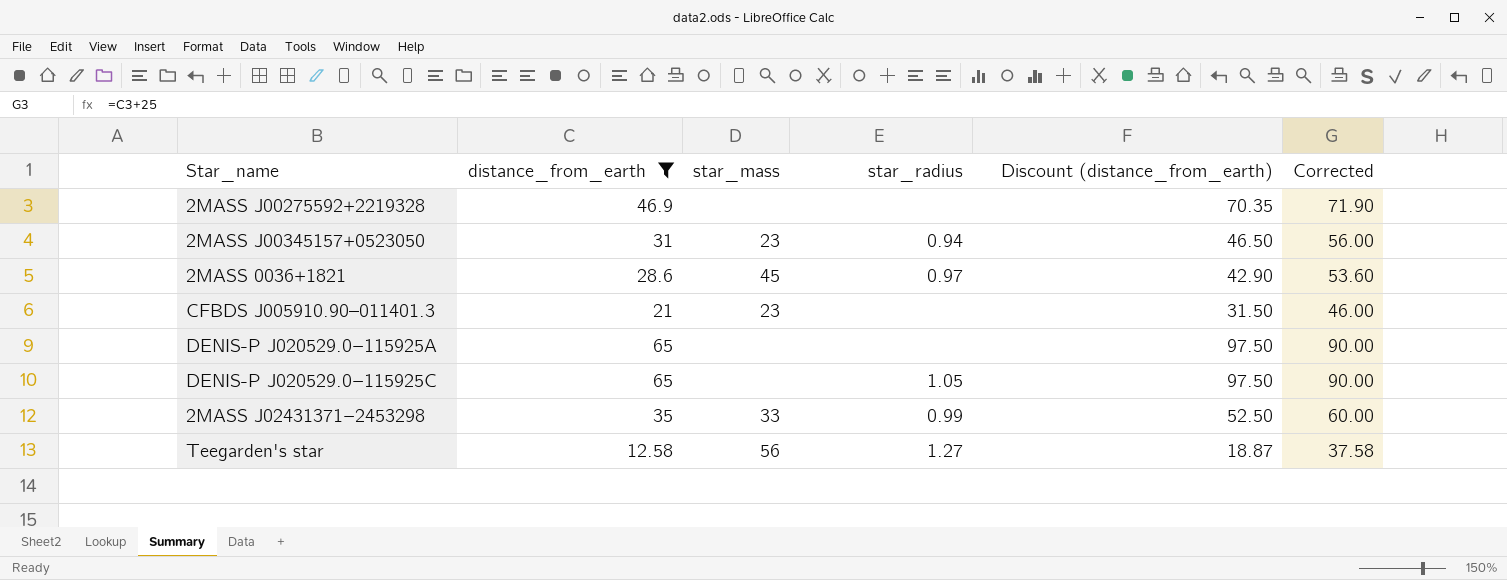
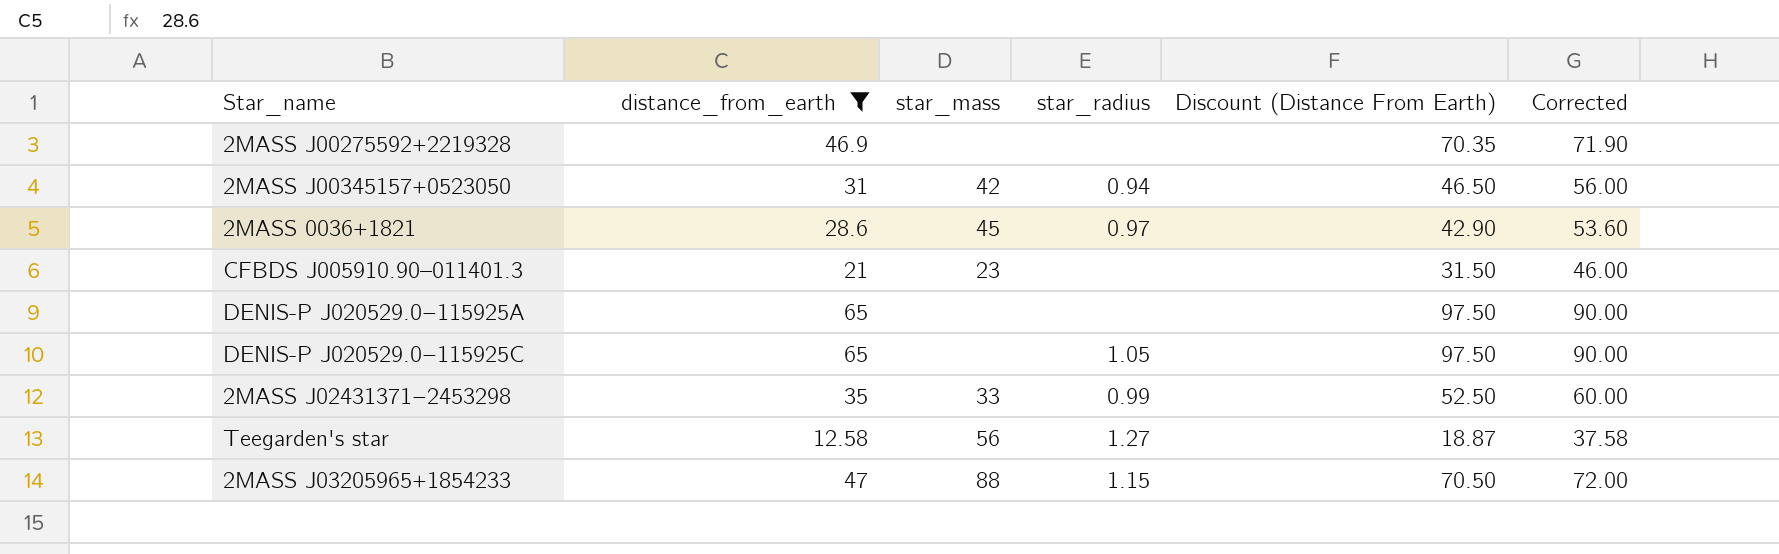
column name: Discount (distance_from_earth) -> Discount (Distance From Earth)
2MASS J00345157+0523050 | star_mass: 23 -> 42
row 2MASS J03205965+1854233: none -> 47 | 88 | 1.15 | 70.50 | 72.00

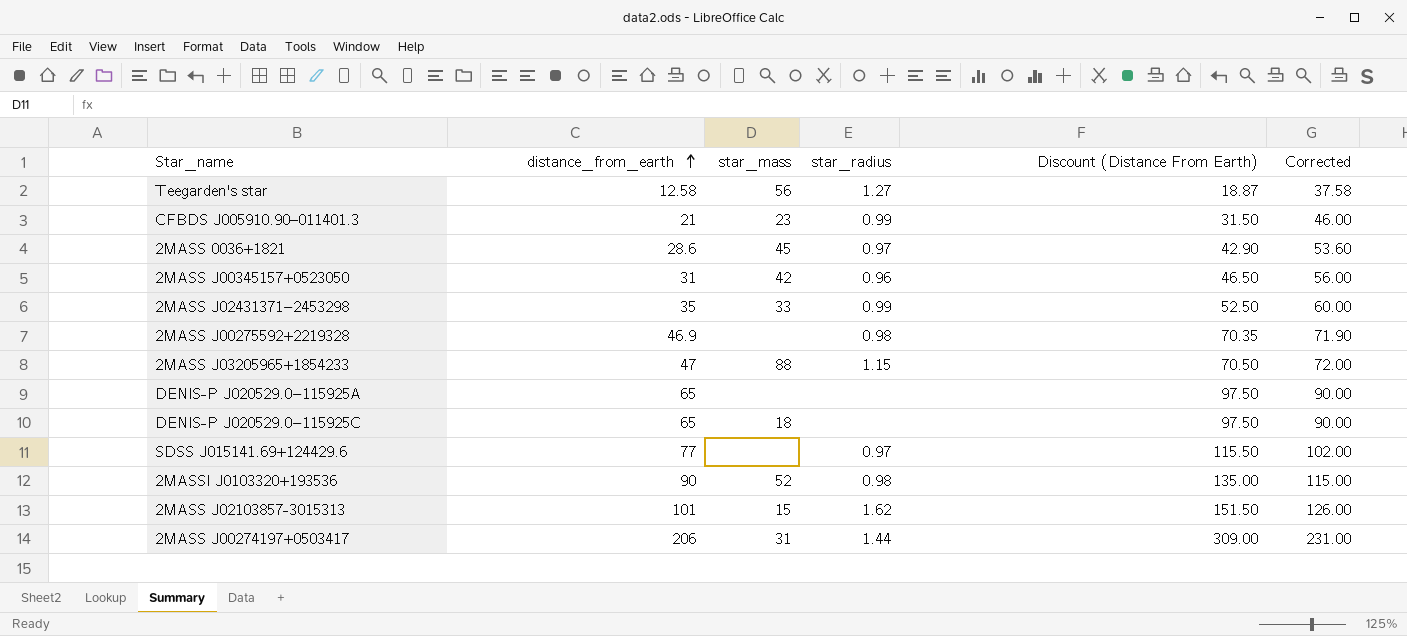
filter: distance_from_earth <= 65 -> none
row order: none -> distance_from_earth ascending
CFBDS J005910.90–011401.3 | star_radius: none -> 0.99
2MASS J00345157+0523050 | star_radius: 0.94 -> 0.96
2MASS J00275592+2219328 | star_radius: none -> 0.98
DENIS-P J020529.0−115925C | star_mass: none -> 18
DENIS-P J020529.0−115925C | star_radius: 1.05 -> none

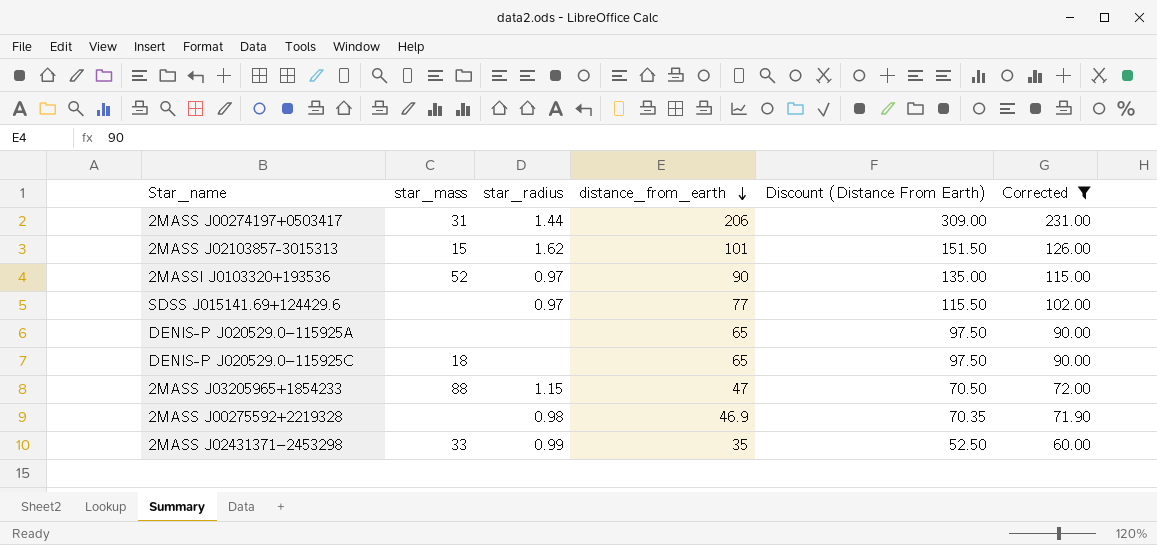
filter: none -> Corrected >= 60.00
row order: distance_from_earth ascending -> distance_from_earth descending
column distance_from_earth | position: 2 -> 4
2MASSI J0103320+193536 | star_radius: 0.98 -> 0.97

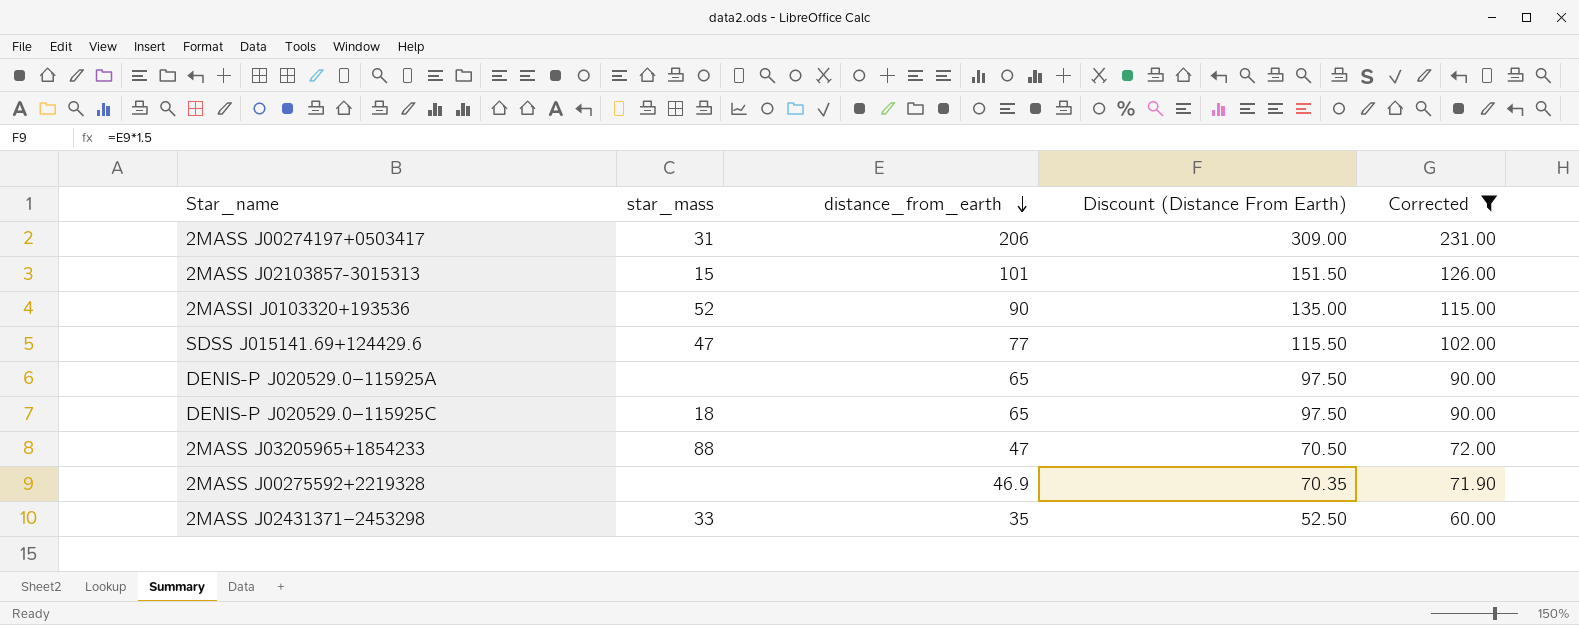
column star_radius | position: 3 -> none
SDSS J015141.69+124429.6 | star_mass: none -> 47

